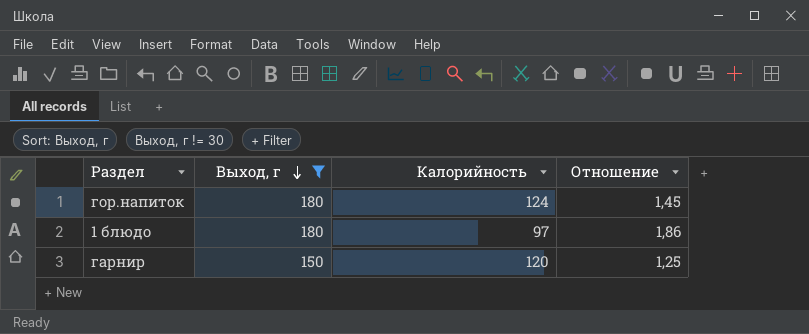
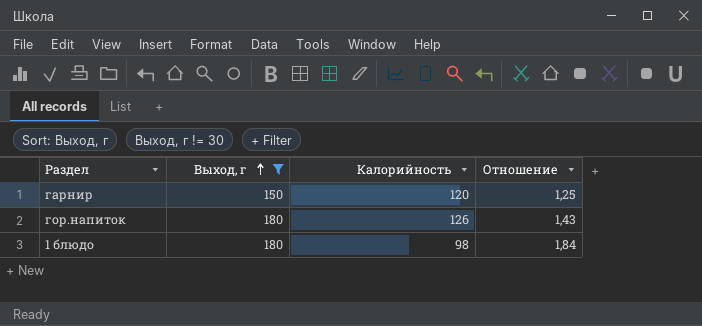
row order: Выход, г descending -> Выход, г ascending
гор.напиток | Калорийность: 124 -> 126
гор.напиток | Отношение: 1,45 -> 1,43
1 блюдо | Калорийность: 97 -> 98
1 блюдо | Отношение: 1,86 -> 1,84

